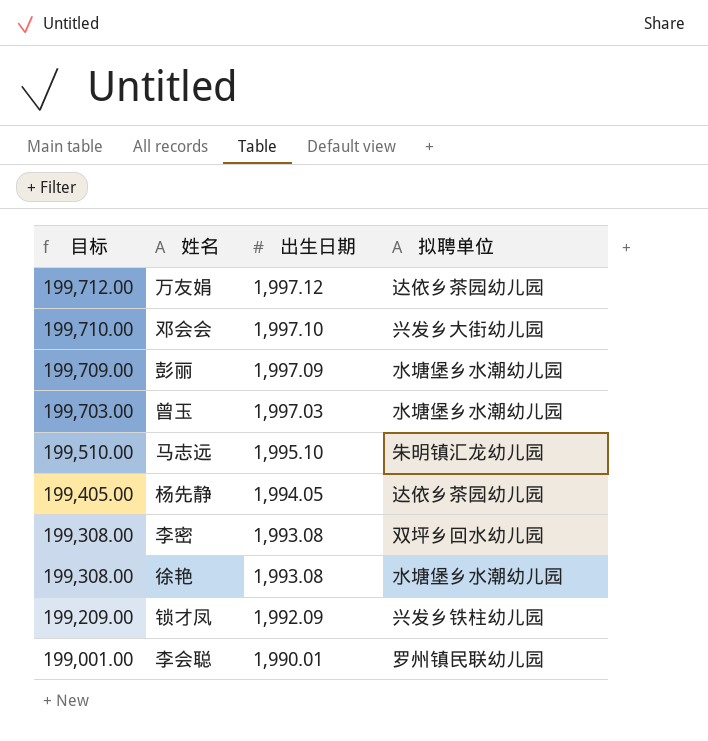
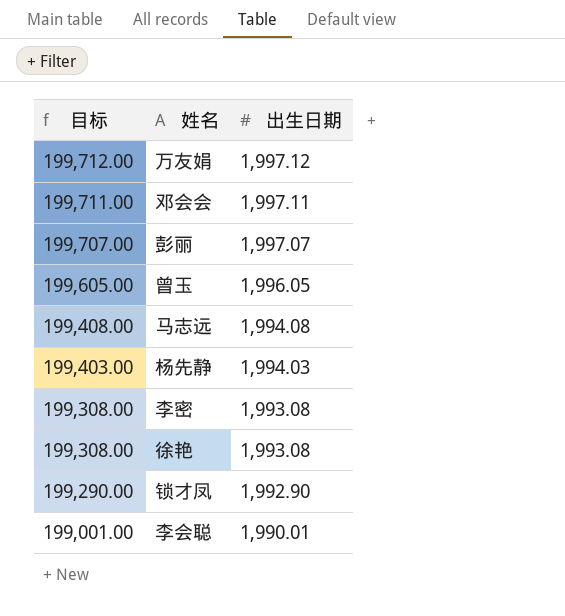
column 拟聘单位 | position: 4 -> none
邓会会 | 目标: 199,710.00 -> 199,711.00
邓会会 | 出生日期: 1,997.10 -> 1,997.11
彭丽 | 目标: 199,709.00 -> 199,707.00
彭丽 | 出生日期: 1,997.09 -> 1,997.07
曾玉 | 目标: 199,703.00 -> 199,605.00
曾玉 | 出生日期: 1,997.03 -> 1,996.05
马志远 | 目标: 199,510.00 -> 199,408.00
马志远 | 出生日期: 1,995.10 -> 1,994.08
杨先静 | 目标: 199,405.00 -> 199,403.00
杨先静 | 出生日期: 1,994.05 -> 1,994.03
锁才凤 | 目标: 199,209.00 -> 199,290.00
锁才凤 | 出生日期: 1,992.09 -> 1,992.90

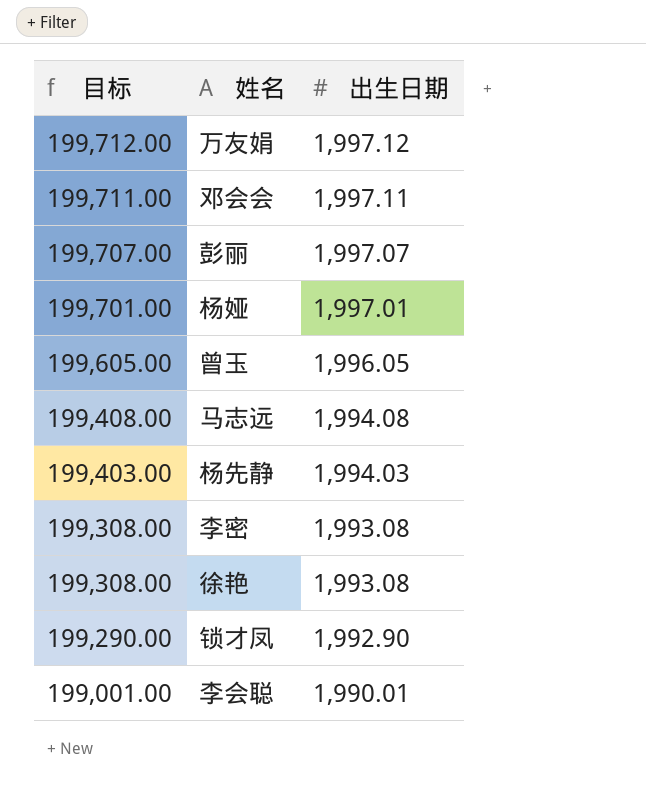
row 杨娅: none -> 199,701.00 | 1,997.01

